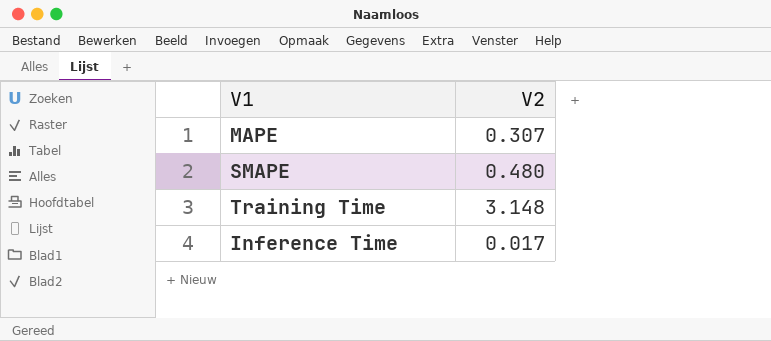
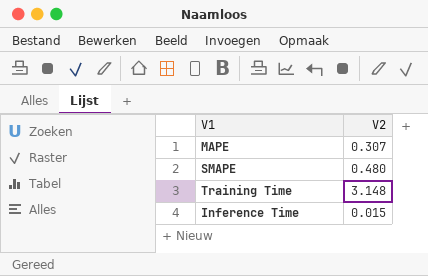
Inference Time | V2: 0.017 -> 0.015

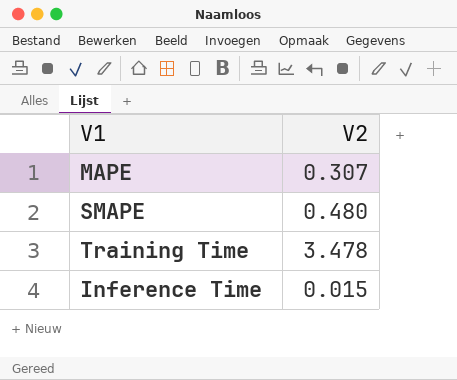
Training Time | V2: 3.148 -> 3.478

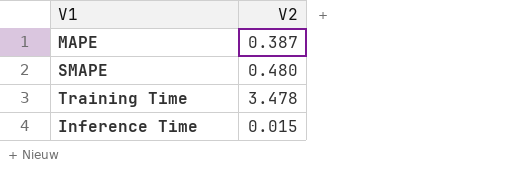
MAPE | V2: 0.307 -> 0.387

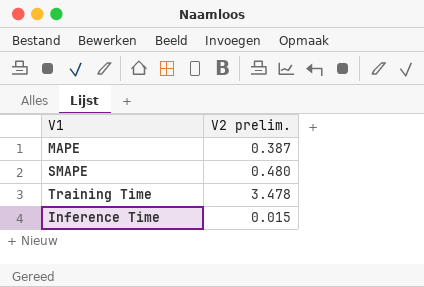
column name: V2 -> V2 prelim.

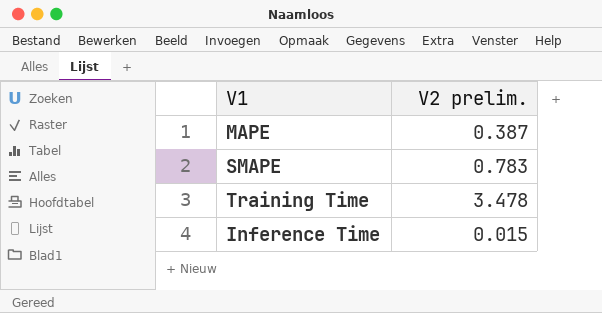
SMAPE | V2 prelim.: 0.480 -> 0.783

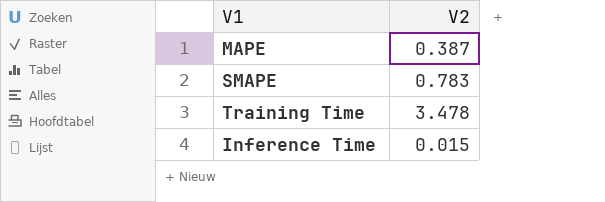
column name: V2 prelim. -> V2

